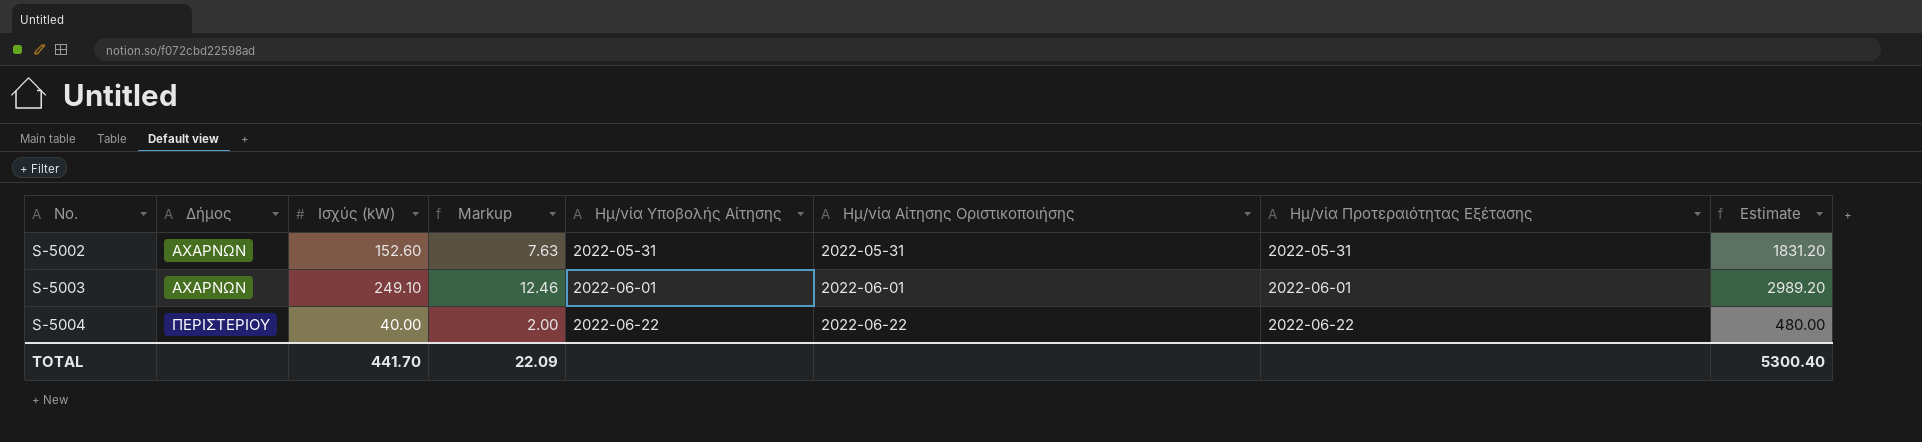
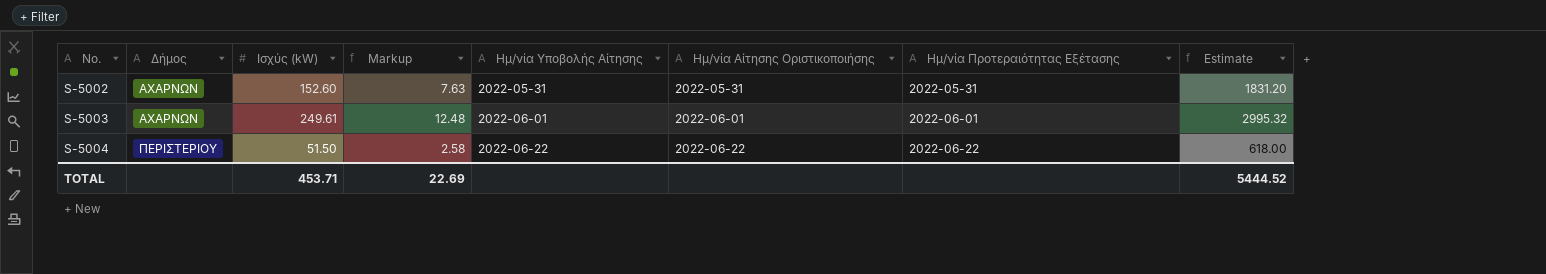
S-5003 | Ισχύς (kW): 249.10 -> 249.61
S-5003 | Markup: 12.46 -> 12.48
S-5003 | Estimate: 2989.20 -> 2995.32
S-5004 | Ισχύς (kW): 40.00 -> 51.50
S-5004 | Markup: 2.00 -> 2.58
S-5004 | Estimate: 480.00 -> 618.00
TOTAL | Ισχύς (kW): 441.70 -> 453.71
TOTAL | Markup: 22.09 -> 22.69
TOTAL | Estimate: 5300.40 -> 5444.52

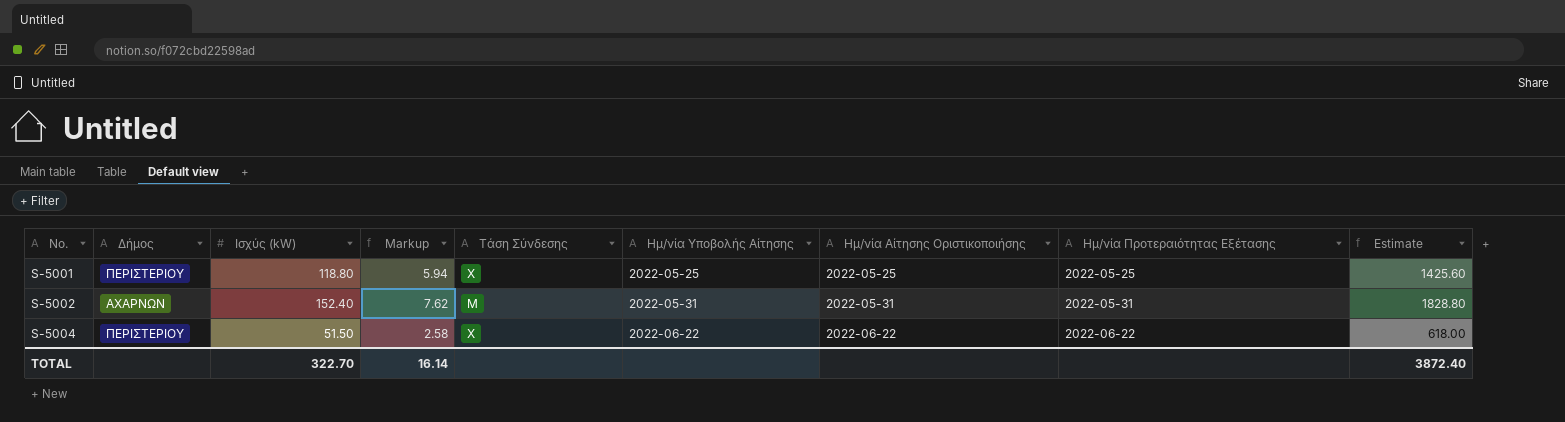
column Τάση Σύνδεσης | position: none -> 5
row S-5003: ΑΧΑΡΝΩΝ | 249.61 | 12.48 | 2022-06-01 | 2022-06-01 | 2022-06-01 | 2995.32 -> none
row S-5001: none -> ΠΕΡΙΣΤΕΡΙΟΥ | 118.80 | 5.94 | Χ | 2022-05-25 | 2022-05-25 | 2022-05-25 | 1425.60
S-5002 | Ισχύς (kW): 152.60 -> 152.40
S-5002 | Markup: 7.63 -> 7.62
S-5002 | Estimate: 1831.20 -> 1828.80
TOTAL | Ισχύς (kW): 453.71 -> 322.70
TOTAL | Markup: 22.69 -> 16.14
TOTAL | Estimate: 5444.52 -> 3872.40

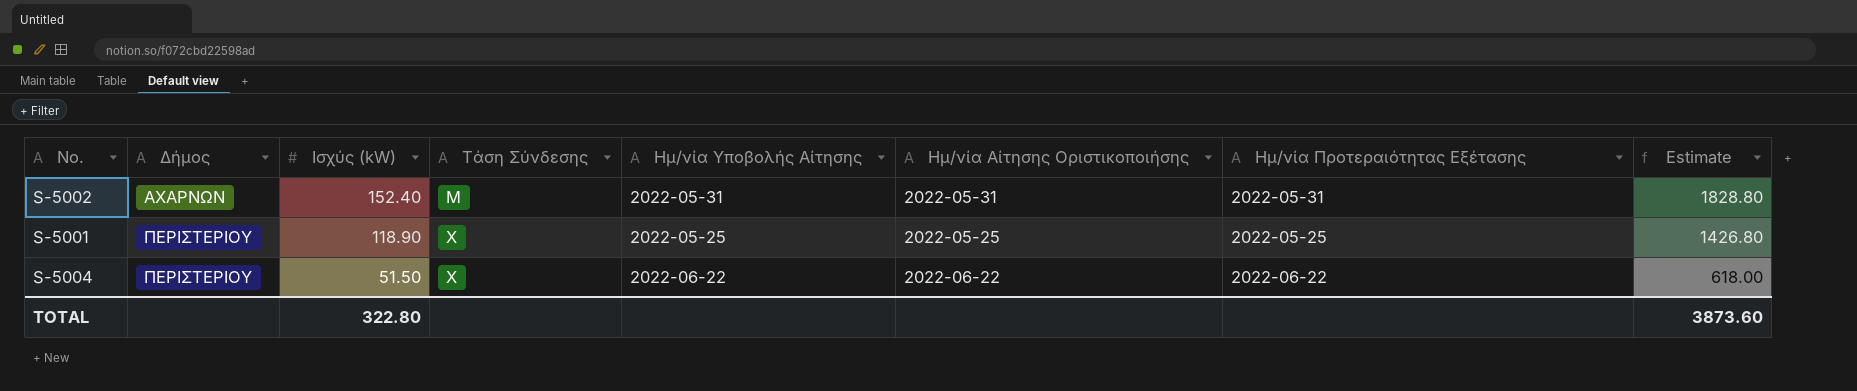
row order: No. ascending -> Δήμος ascending
column Markup | formula: [Ισχύς (kW)] * 0.05 -> none
S-5001 | Ισχύς (kW): 118.80 -> 118.90
S-5001 | Estimate: 1425.60 -> 1426.80
TOTAL | Ισχύς (kW): 322.70 -> 322.80
TOTAL | Estimate: 3872.40 -> 3873.60

